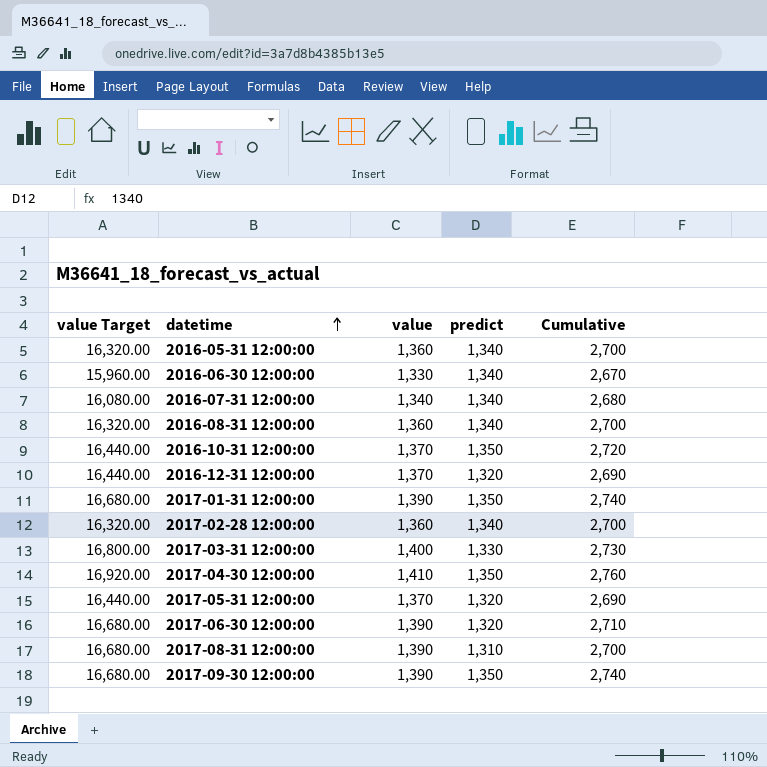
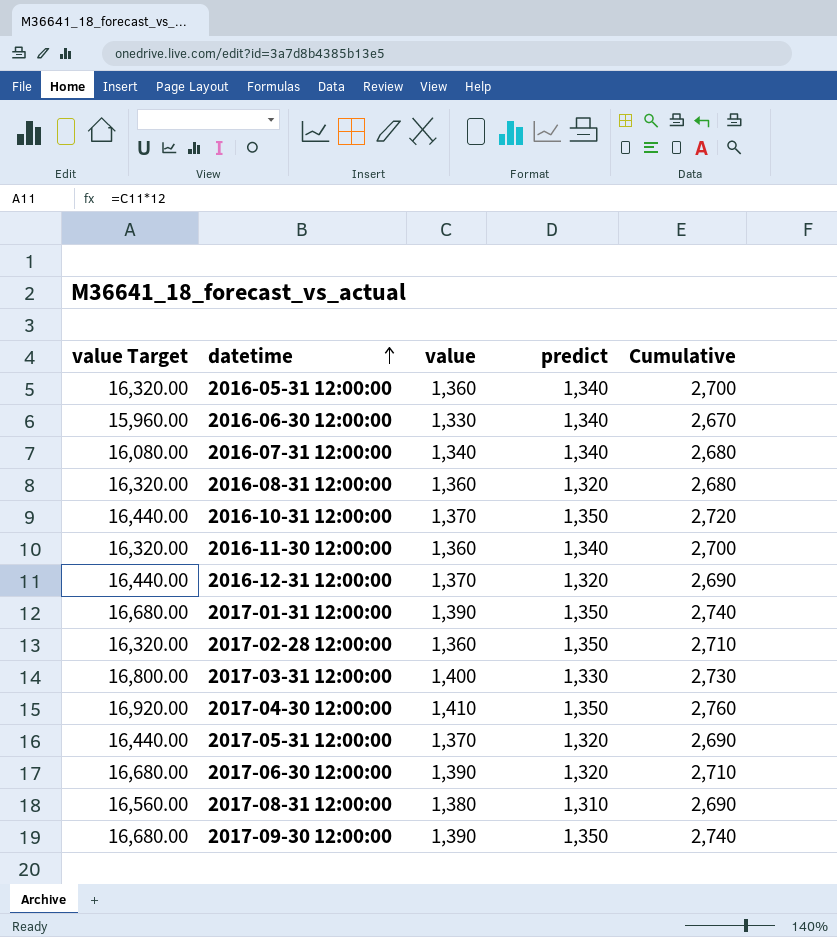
2016-08-31 12:00:00 | predict: 1,340 -> 1,320
2016-08-31 12:00:00 | Cumulative: 2,700 -> 2,680
row 2016-11-30 12:00:00: none -> 16,320.00 | 1,360 | 1,340 | 2,700
2017-02-28 12:00:00 | predict: 1,340 -> 1,350
2017-02-28 12:00:00 | Cumulative: 2,700 -> 2,710
2017-08-31 12:00:00 | value Target: 16,680.00 -> 16,560.00
2017-08-31 12:00:00 | value: 1,390 -> 1,380
2017-08-31 12:00:00 | Cumulative: 2,700 -> 2,690

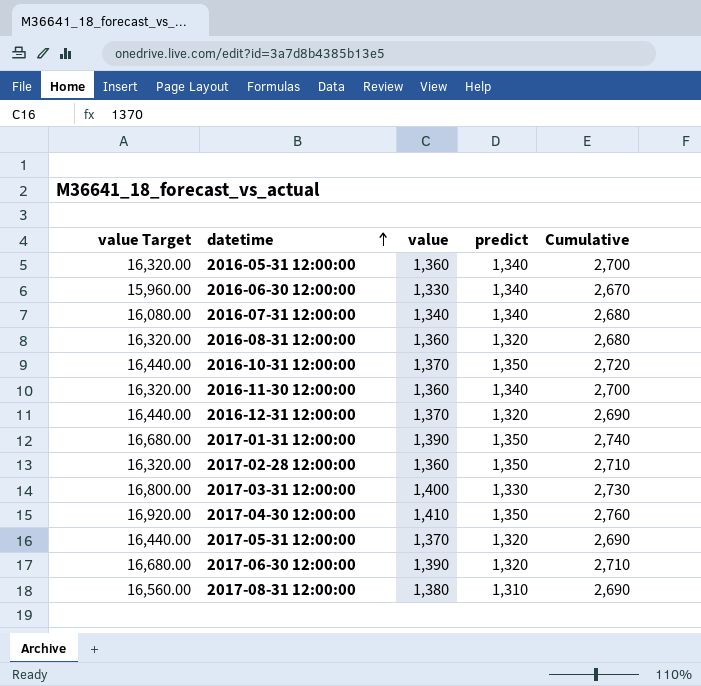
row 2017-09-30 12:00:00: 16,680.00 | 1,390 | 1,350 | 2,740 -> none

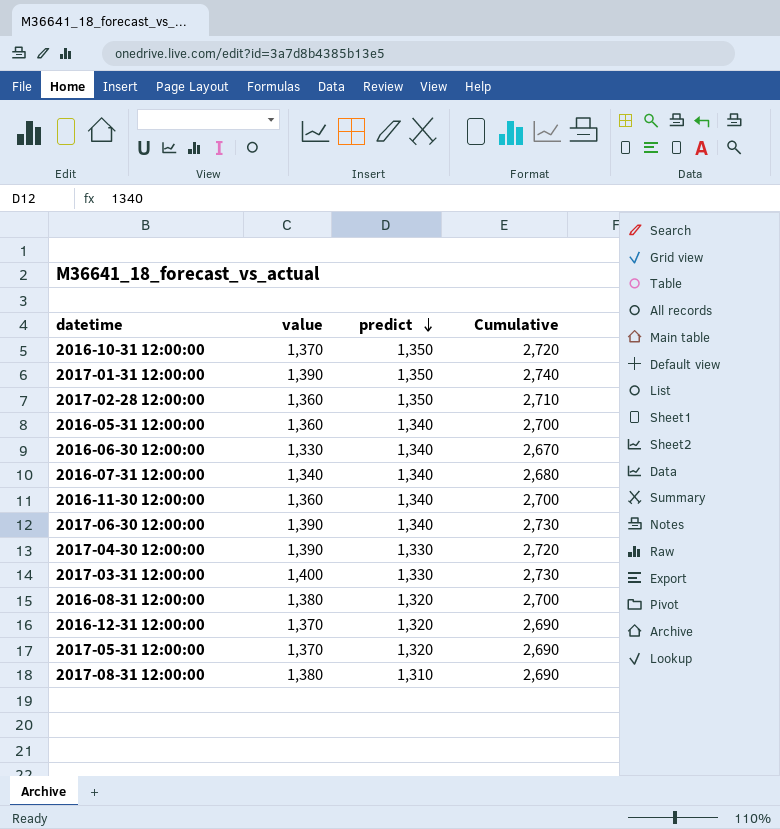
row order: datetime ascending -> predict descending
column value Target | formula: [value] * 12 -> none
2017-06-30 12:00:00 | predict: 1,320 -> 1,340
2017-06-30 12:00:00 | Cumulative: 2,710 -> 2,730
2017-04-30 12:00:00 | value: 1,410 -> 1,390
2017-04-30 12:00:00 | predict: 1,350 -> 1,330
2017-04-30 12:00:00 | Cumulative: 2,760 -> 2,720
2016-08-31 12:00:00 | value: 1,360 -> 1,380
2016-08-31 12:00:00 | Cumulative: 2,680 -> 2,700

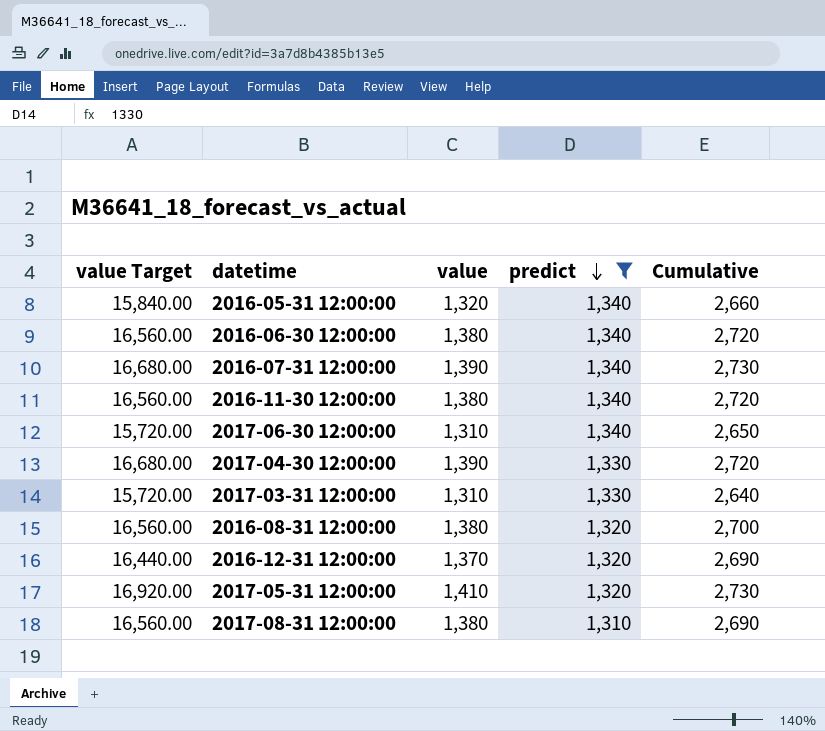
filter: none -> predict != 1,350
column value Target | formula: none -> [value] * 12
2016-05-31 12:00:00 | value: 1,360 -> 1,320
2016-05-31 12:00:00 | Cumulative: 2,700 -> 2,660
2016-06-30 12:00:00 | value: 1,330 -> 1,380
2016-06-30 12:00:00 | Cumulative: 2,670 -> 2,720
2016-07-31 12:00:00 | value: 1,340 -> 1,390
2016-07-31 12:00:00 | Cumulative: 2,680 -> 2,730
2016-11-30 12:00:00 | value: 1,360 -> 1,380
2016-11-30 12:00:00 | Cumulative: 2,700 -> 2,720
2017-06-30 12:00:00 | value: 1,390 -> 1,310
2017-06-30 12:00:00 | Cumulative: 2,730 -> 2,650
2017-03-31 12:00:00 | value: 1,400 -> 1,310
2017-03-31 12:00:00 | Cumulative: 2,730 -> 2,640
2017-05-31 12:00:00 | value: 1,370 -> 1,410
2017-05-31 12:00:00 | Cumulative: 2,690 -> 2,730

